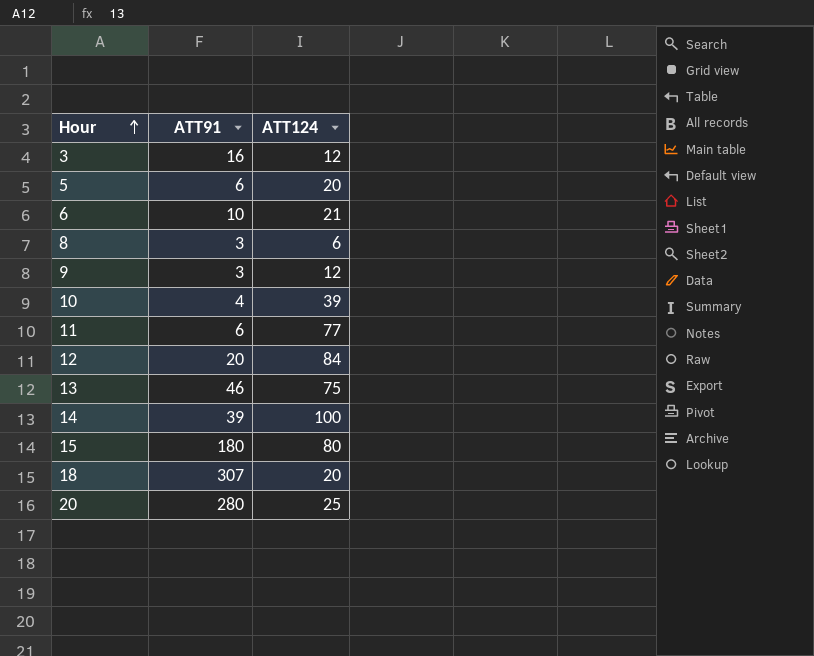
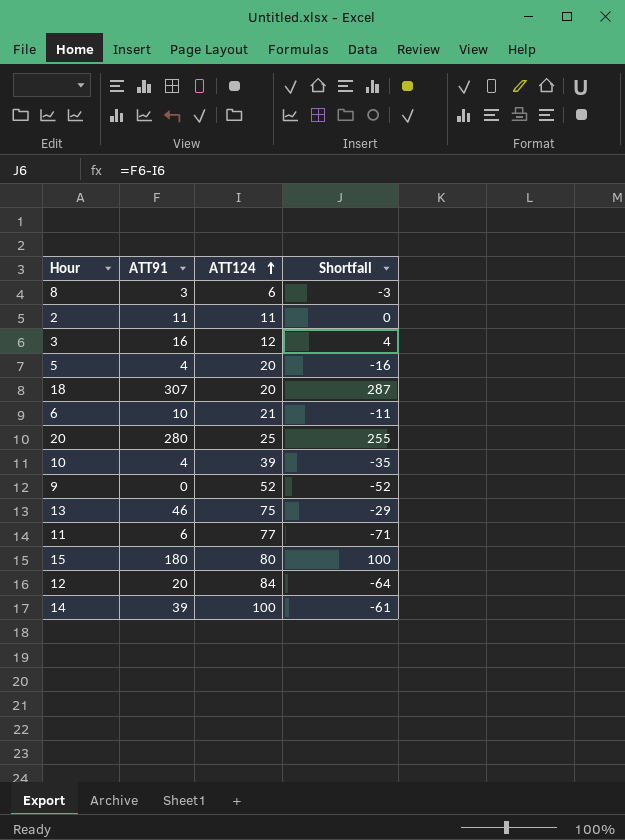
row order: Hour ascending -> ATT124 ascending
column Shortfall | formula: none -> [ATT91] - [ATT124]
row 2: none -> 11 | 11 | 0
5 | ATT91: 6 -> 4
9 | ATT91: 3 -> 0
9 | ATT124: 12 -> 52

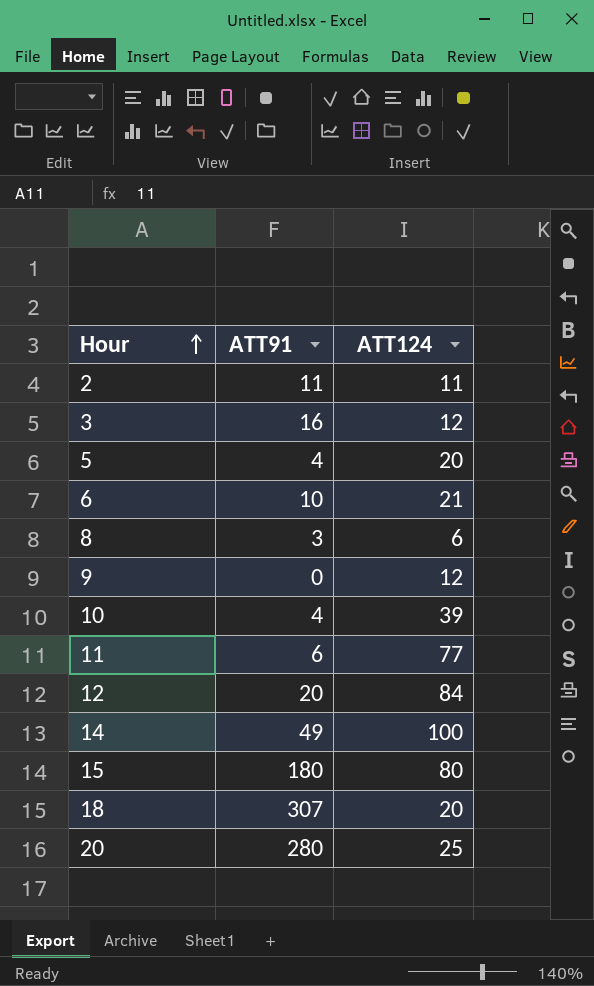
row order: ATT124 ascending -> Hour ascending
column Shortfall | formula: [ATT91] - [ATT124] -> none
row 13: 46 | 75 | -29 -> none
9 | ATT124: 52 -> 12
14 | ATT91: 39 -> 49

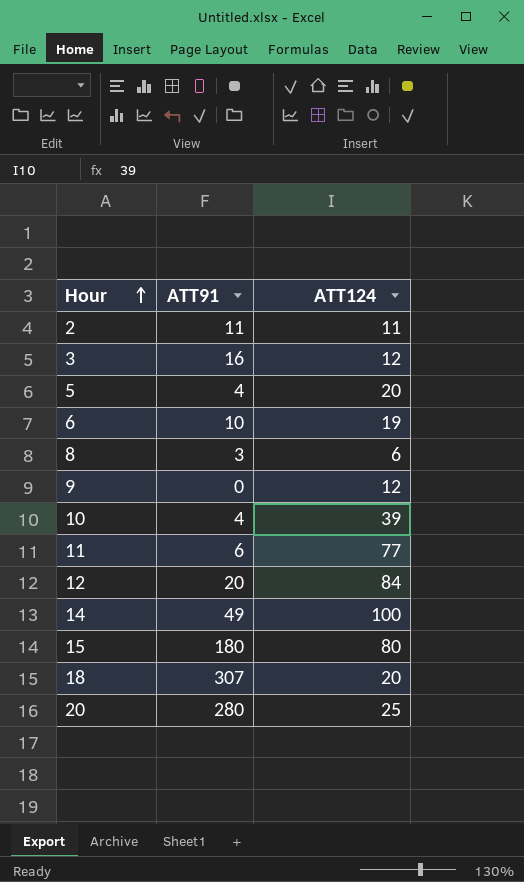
6 | ATT124: 21 -> 19

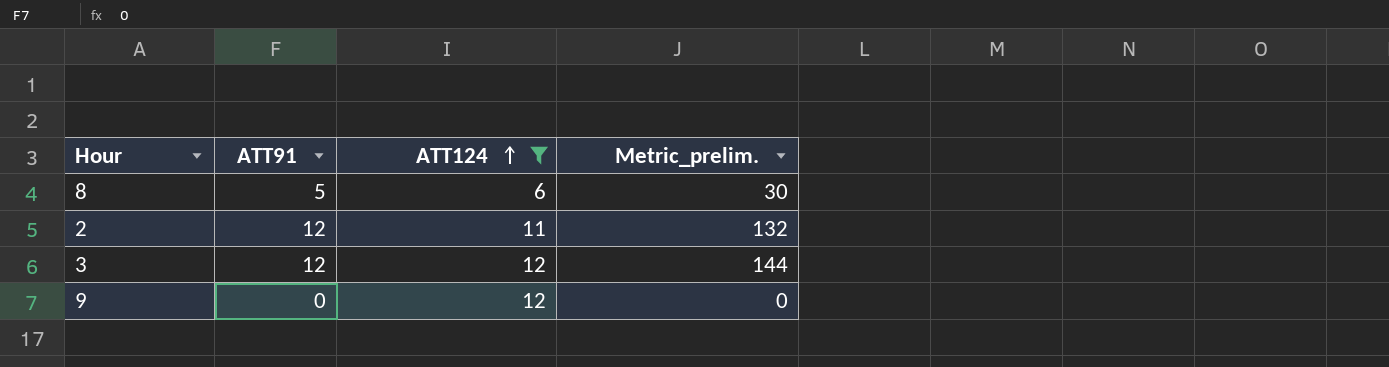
filter: none -> ATT124 <= 12
row order: Hour ascending -> ATT124 ascending
column Metric_prelim. | formula: none -> [ATT91] * [ATT124]
8 | ATT91: 3 -> 5
2 | ATT91: 11 -> 12
3 | ATT91: 16 -> 12

